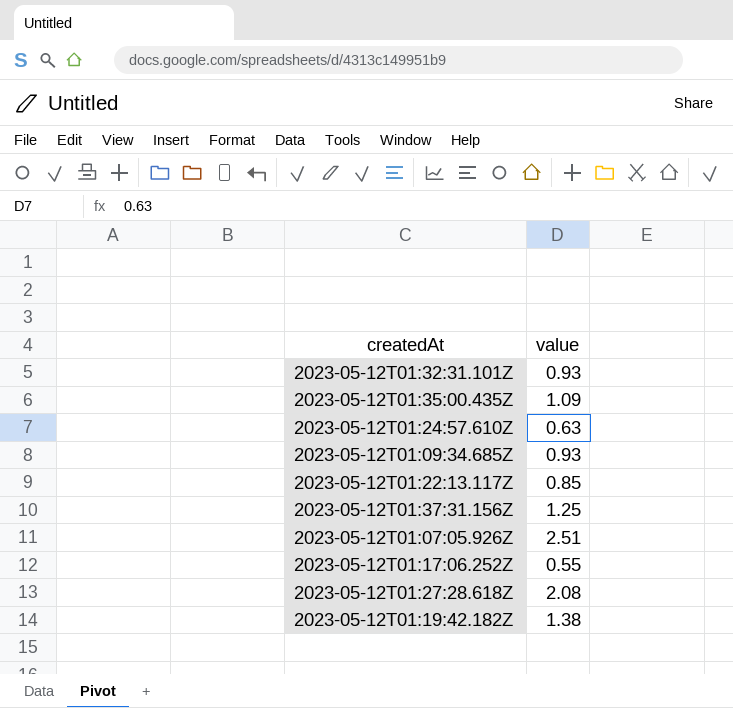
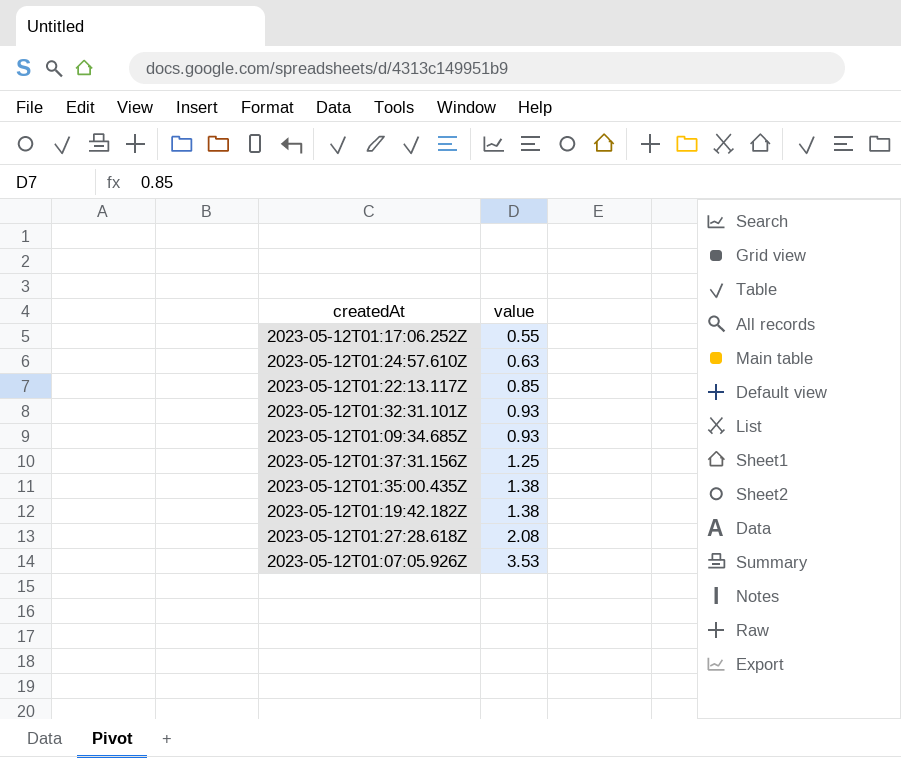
row order: none -> value ascending
2023-05-12T01:35:00.435Z | value: 1.09 -> 1.38
2023-05-12T01:07:05.926Z | value: 2.51 -> 3.53

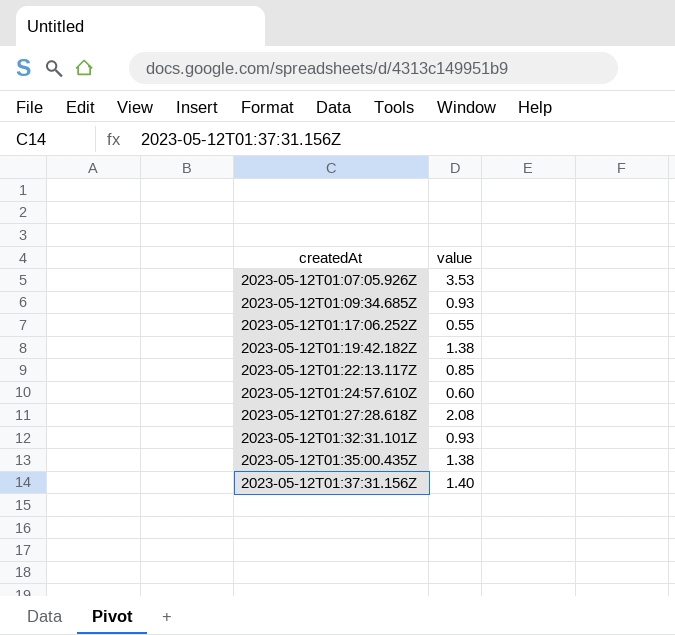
row order: value ascending -> createdAt ascending
2023-05-12T01:24:57.610Z | value: 0.63 -> 0.60
2023-05-12T01:37:31.156Z | value: 1.25 -> 1.40

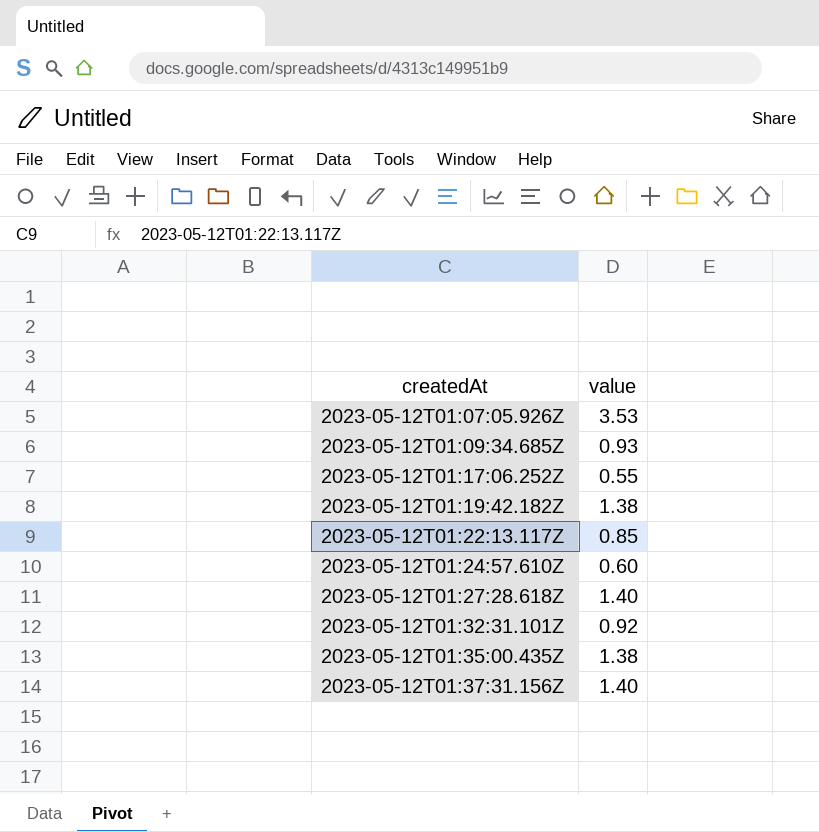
2023-05-12T01:27:28.618Z | value: 2.08 -> 1.40
2023-05-12T01:32:31.101Z | value: 0.93 -> 0.92

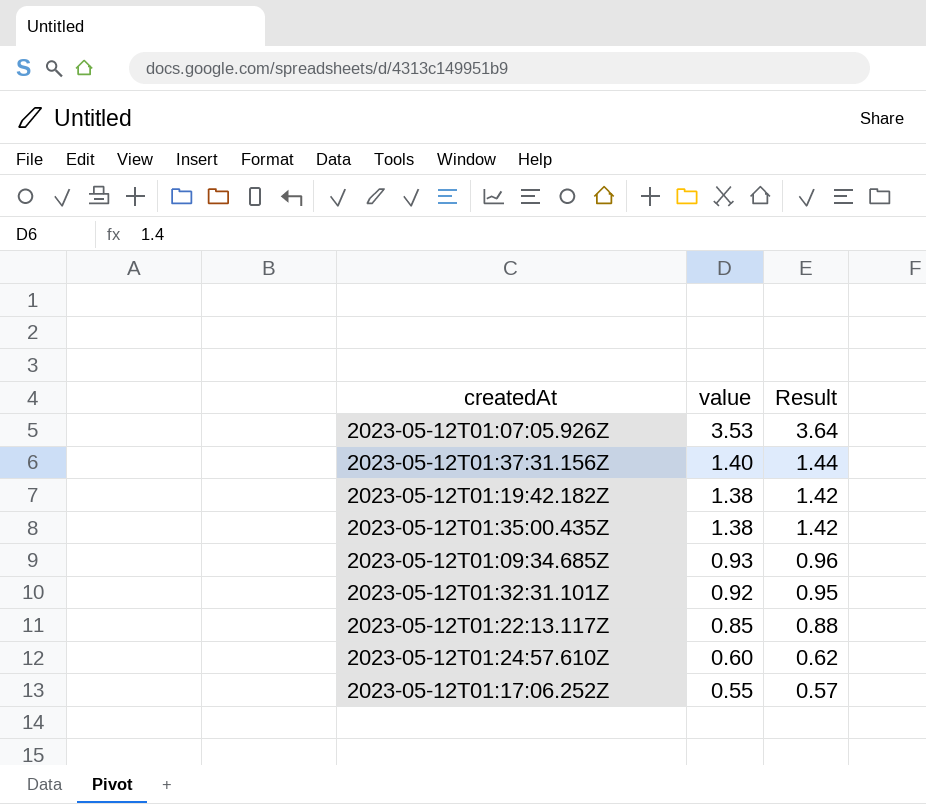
row order: createdAt ascending -> value descending
column Result | formula: none -> [value] * 1.03
row 2023-05-12T01:27:28.618Z: 1.40 -> none

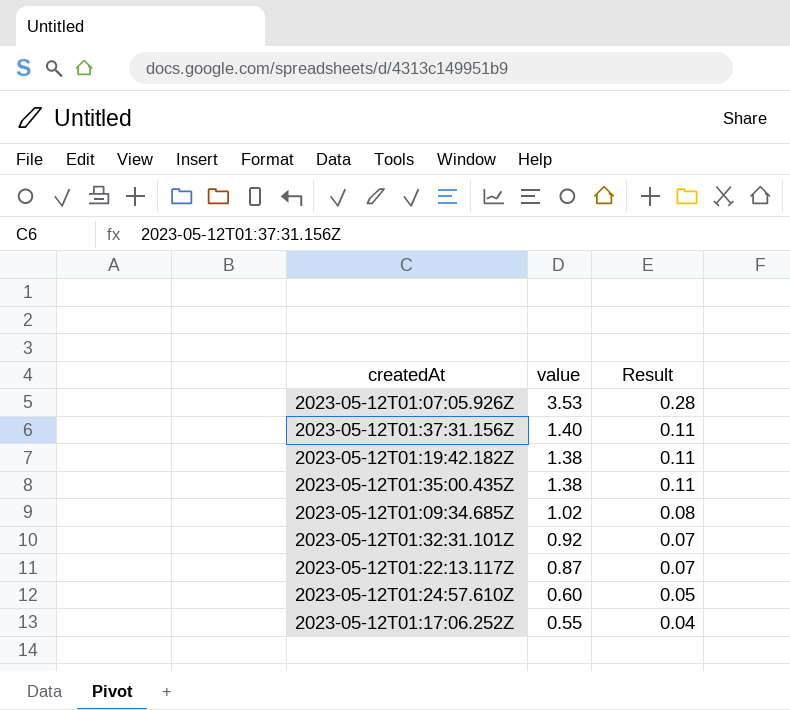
column Result | formula: [value] * 1.03 -> [value] * 0.08
2023-05-12T01:09:34.685Z | value: 0.93 -> 1.02
2023-05-12T01:22:13.117Z | value: 0.85 -> 0.87

